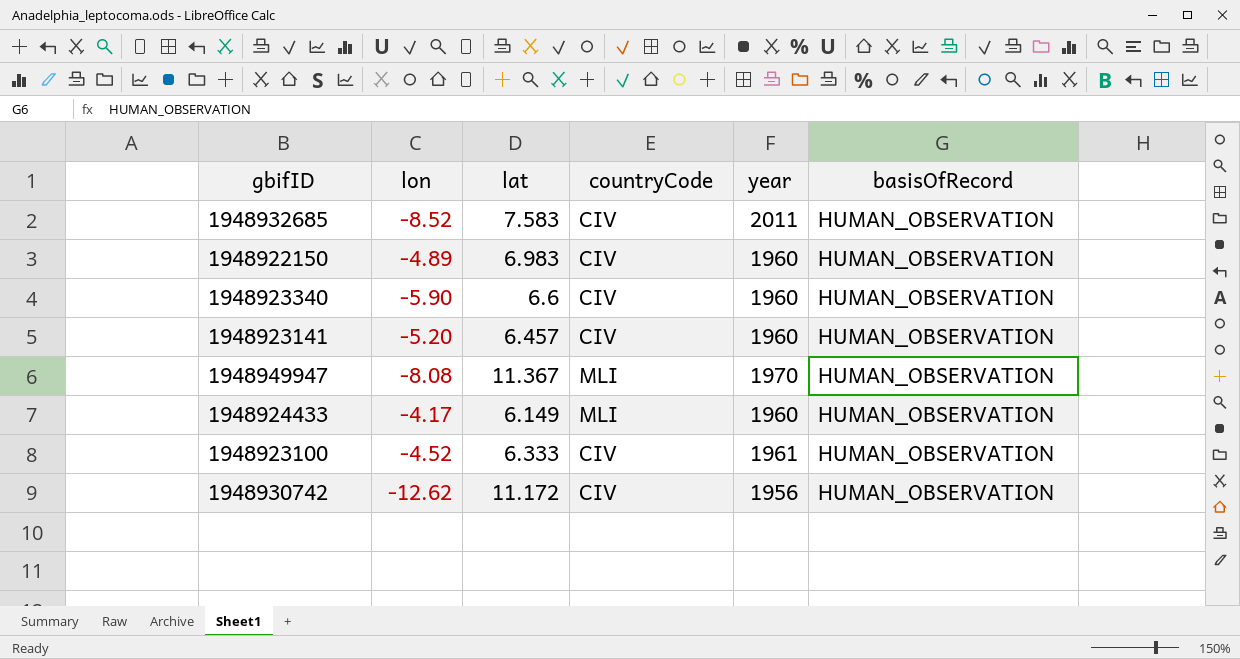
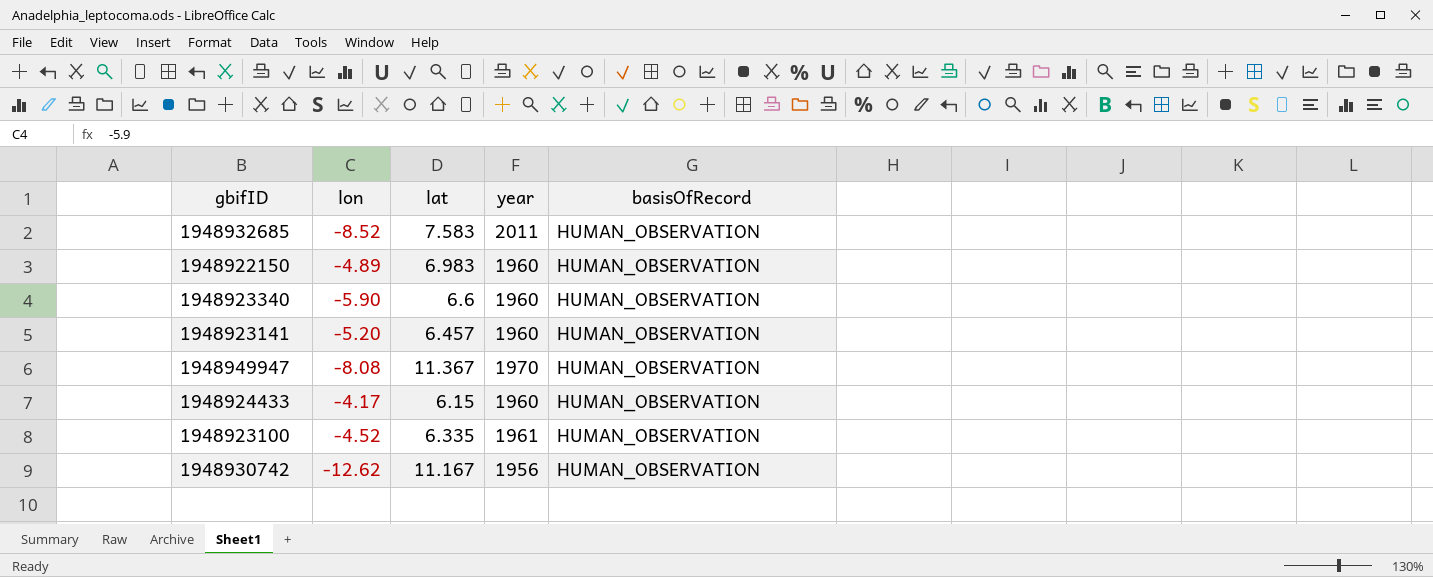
column countryCode | position: 4 -> none
1948924433 | lat: 6.149 -> 6.15
1948923100 | lat: 6.333 -> 6.335
1948930742 | lat: 11.172 -> 11.167

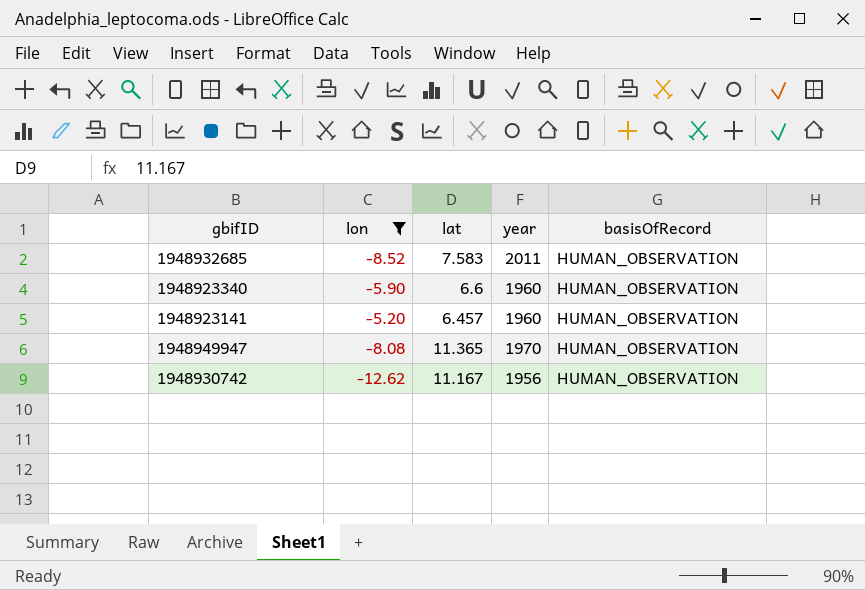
filter: none -> lon <= -5.20
1948949947 | lat: 11.367 -> 11.365

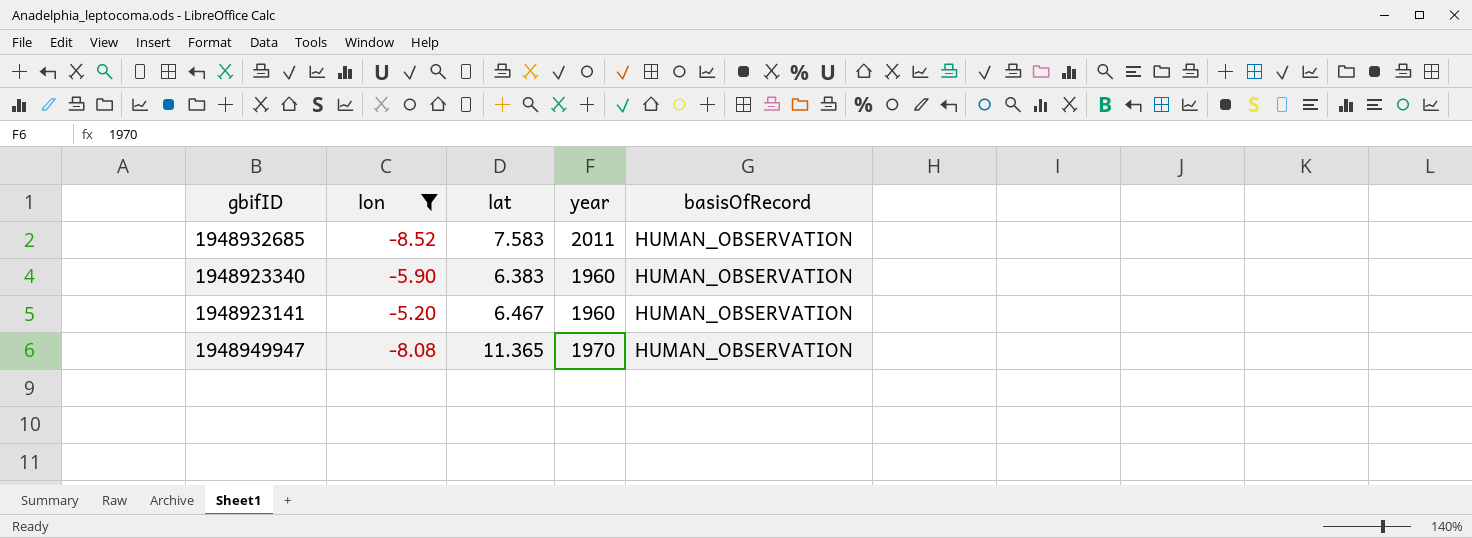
row 1948930742: -12.62 | 11.167 | 1956 | HUMAN_OBSERVATION -> none
1948923340 | lat: 6.6 -> 6.383
1948923141 | lat: 6.457 -> 6.467

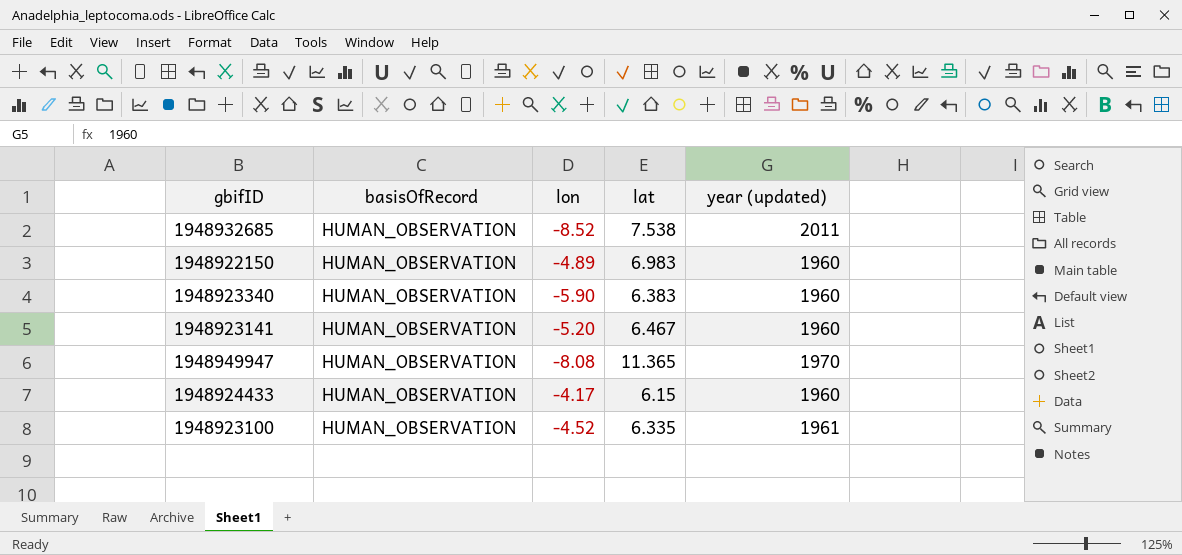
filter: lon <= -5.20 -> none
column basisOfRecord | position: 5 -> 2
column name: year -> year (updated)
1948932685 | lat: 7.583 -> 7.538

